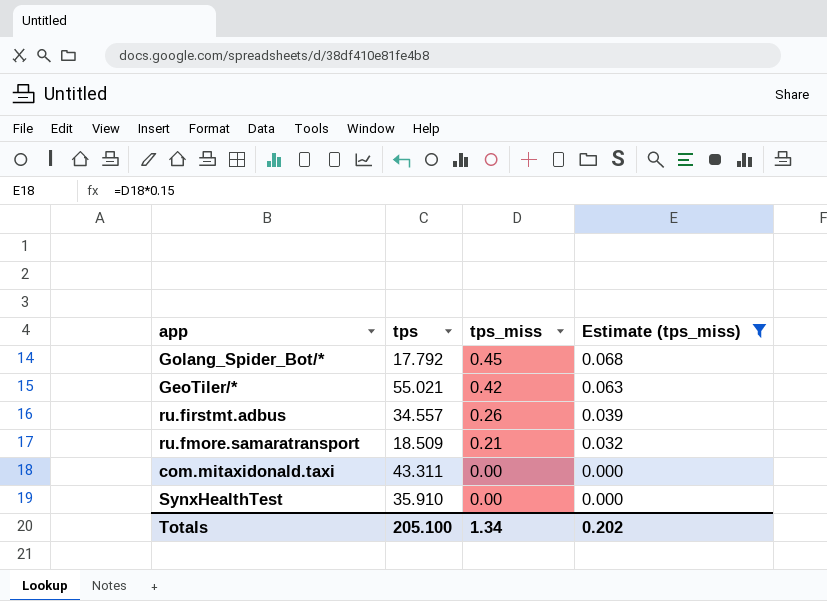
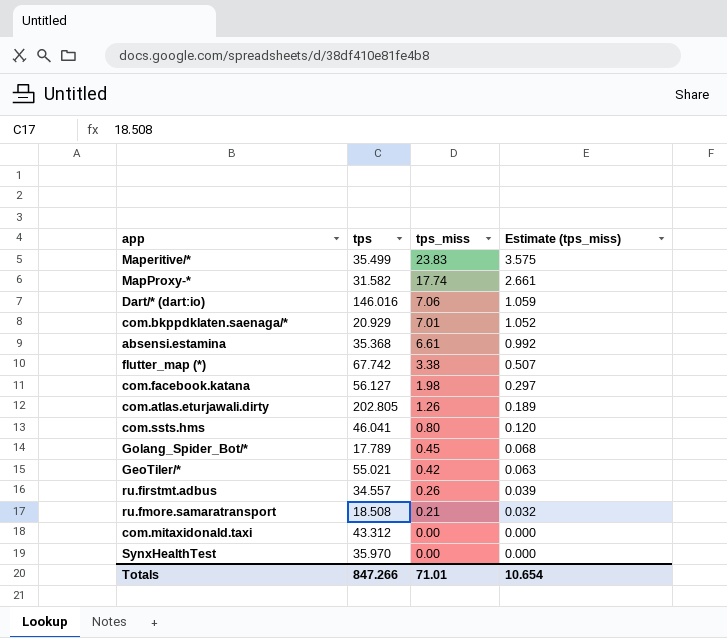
filter: Estimate (tps_miss) <= 0.068 -> none
Golang_Spider_Bot/* | tps: 17.792 -> 17.789
ru.fmore.samaratransport | tps: 18.509 -> 18.508
com.mitaxidonald.taxi | tps: 43.311 -> 43.312
SynxHealthTest | tps: 35.910 -> 35.970
Totals | tps: 205.100 -> 847.266
Totals | tps_miss: 1.34 -> 71.01
Totals | Estimate (tps_miss): 0.202 -> 10.654

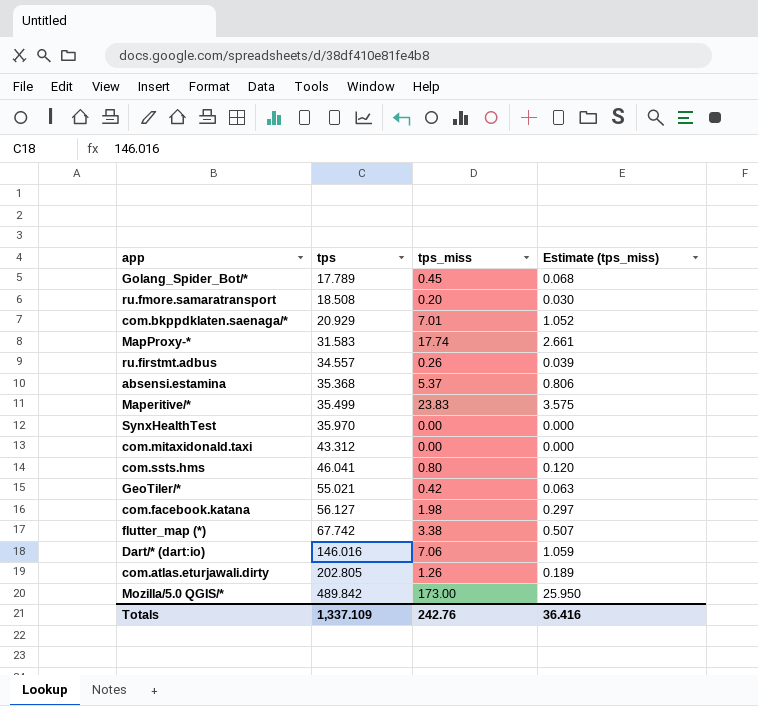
row order: tps_miss descending -> tps ascending
ru.fmore.samaratransport | tps_miss: 0.21 -> 0.20
ru.fmore.samaratransport | Estimate (tps_miss): 0.032 -> 0.030
MapProxy-* | tps: 31.582 -> 31.583
absensi.estamina | tps_miss: 6.61 -> 5.37
absensi.estamina | Estimate (tps_miss): 0.992 -> 0.806
row Mozilla/5.0 QGIS/*: none -> 489.842 | 173.00 | 25.950
Totals | tps: 847.266 -> 1,337.109
Totals | tps_miss: 71.01 -> 242.76
Totals | Estimate (tps_miss): 10.654 -> 36.416

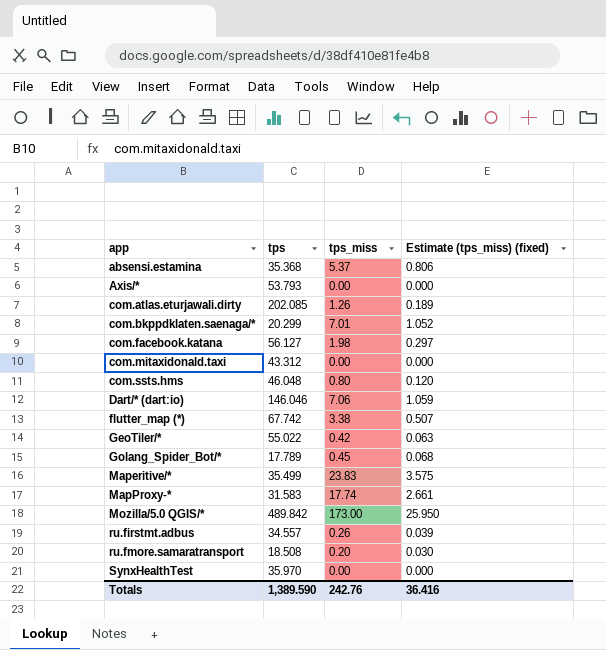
row order: tps ascending -> app ascending
column name: Estimate (tps_miss) -> Estimate (tps_miss) (fixed)
row Axis/*: none -> 53.793 | 0.00 | 0.000
com.atlas.eturjawali.dirty | tps: 202.805 -> 202.085
com.bkppdklaten.saenaga/* | tps: 20.929 -> 20.299
com.ssts.hms | tps: 46.041 -> 46.048
Dart/* (dart:io) | tps: 146.016 -> 146.046
GeoTiler/* | tps: 55.021 -> 55.022
Totals | tps: 1,337.109 -> 1,389.590

